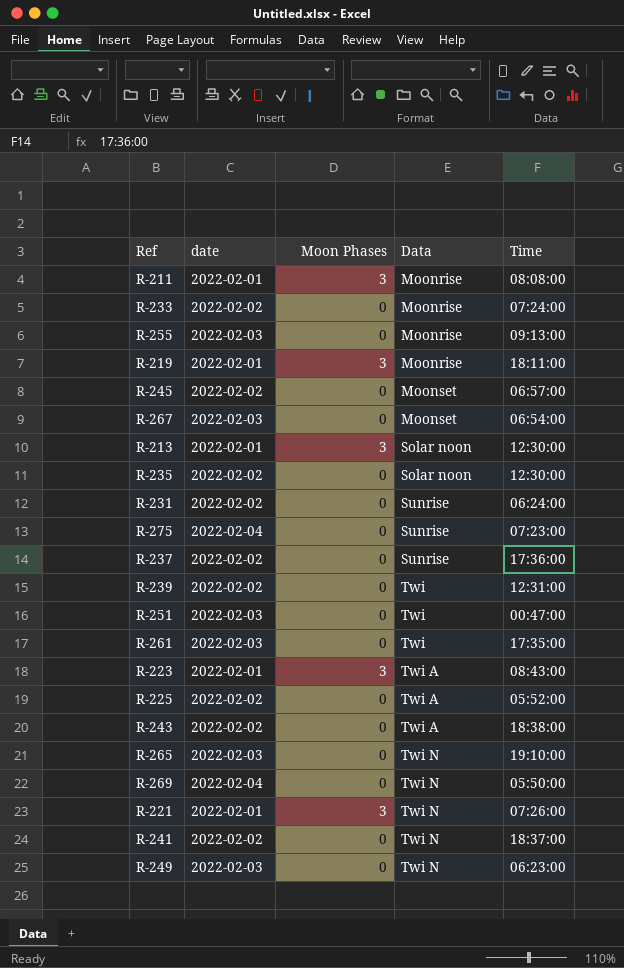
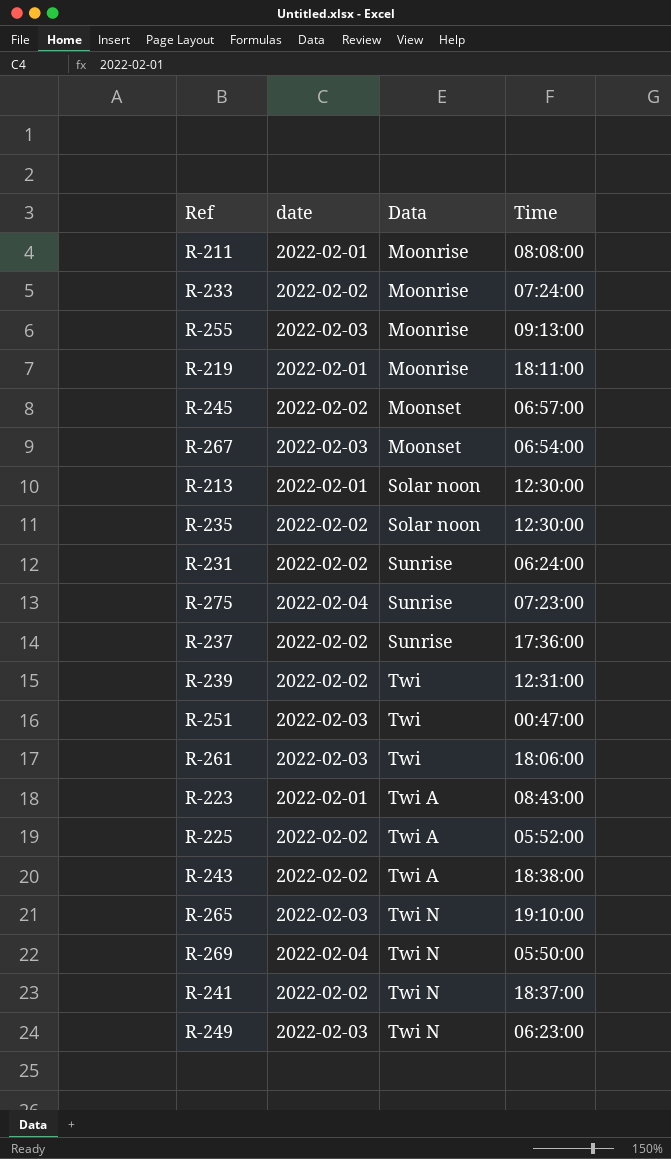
column Moon Phases | position: 3 -> none
row R-221: 2022-02-01 | 3 | Twi N | 07:26:00 -> none
R-261 | Time: 17:35:00 -> 18:06:00

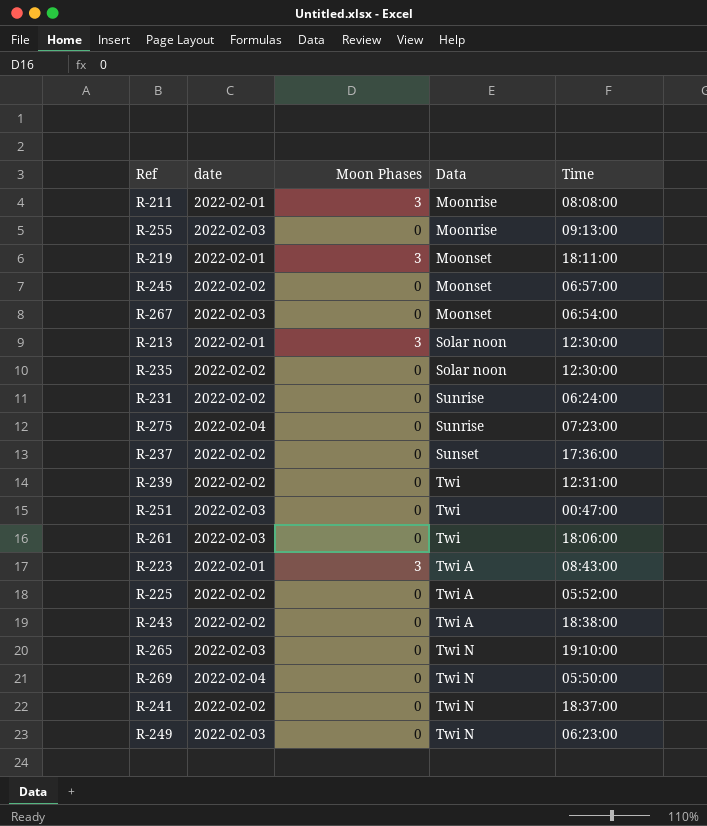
column Moon Phases | position: none -> 3
row R-233: 2022-02-02 | Moonrise | 07:24:00 -> none
R-219 | Data: Moonrise -> Moonset
R-237 | Data: Sunrise -> Sunset

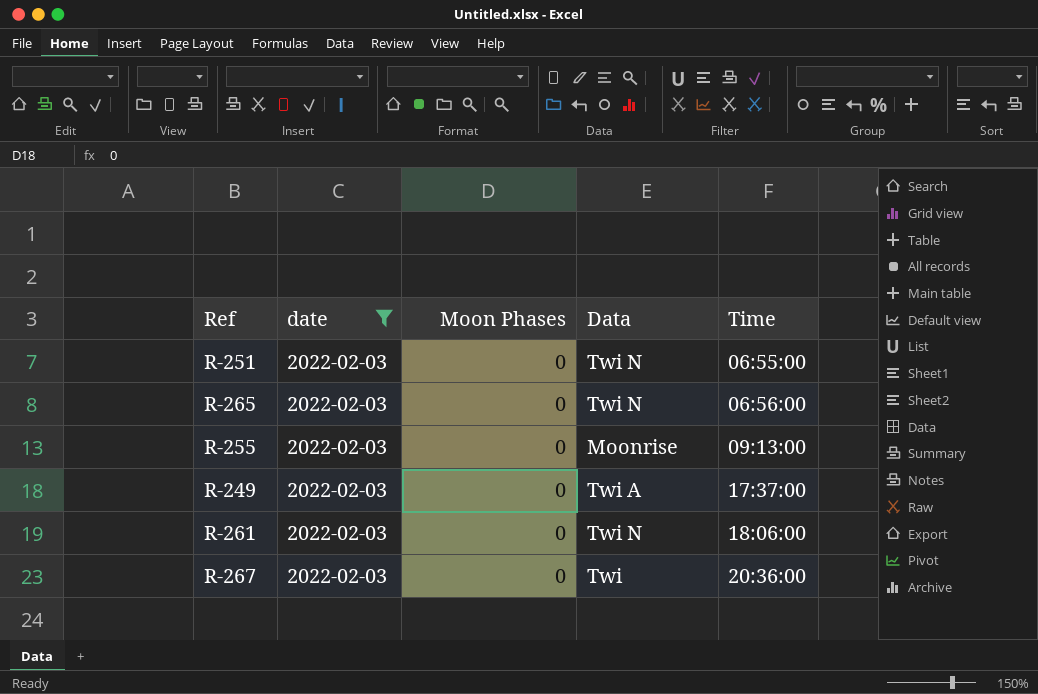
filter: none -> date = 2022-02-03
row order: Data ascending -> Time ascending
R-251 | Data: Twi -> Twi N
R-251 | Time: 00:47:00 -> 06:55:00
R-265 | Time: 19:10:00 -> 06:56:00
R-249 | Data: Twi N -> Twi A
R-249 | Time: 06:23:00 -> 17:37:00
R-261 | Data: Twi -> Twi N
R-267 | Data: Moonset -> Twi
R-267 | Time: 06:54:00 -> 20:36:00

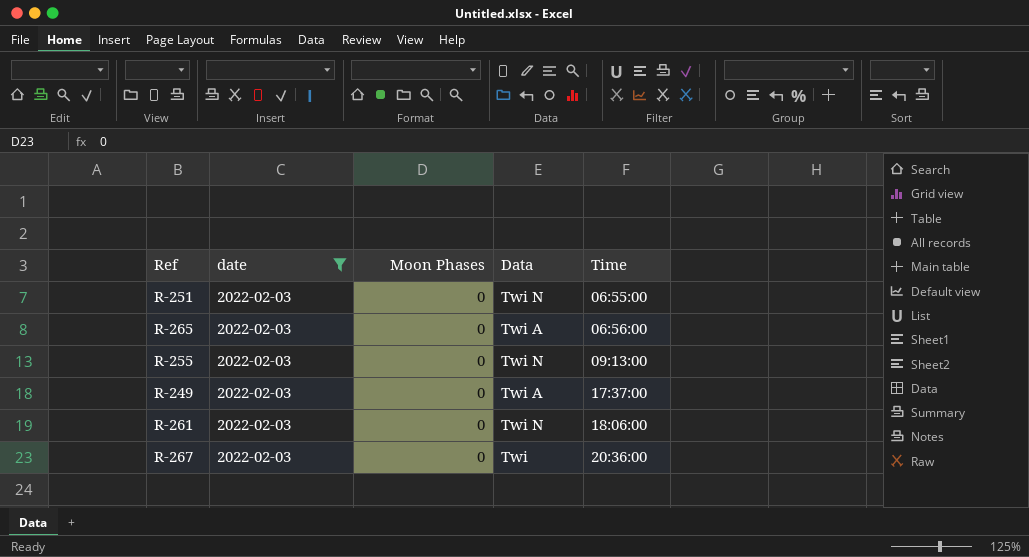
R-265 | Data: Twi N -> Twi A
R-255 | Data: Moonrise -> Twi N

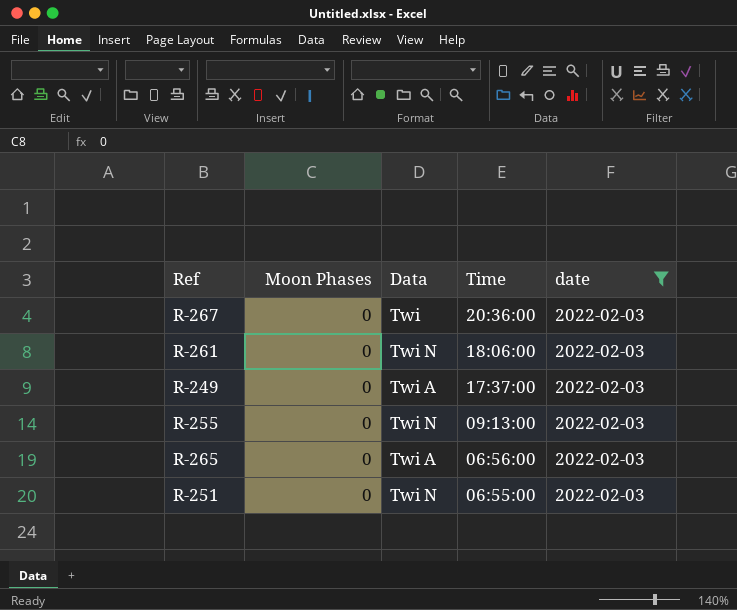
row order: Time ascending -> Time descending
column date | position: 2 -> 5

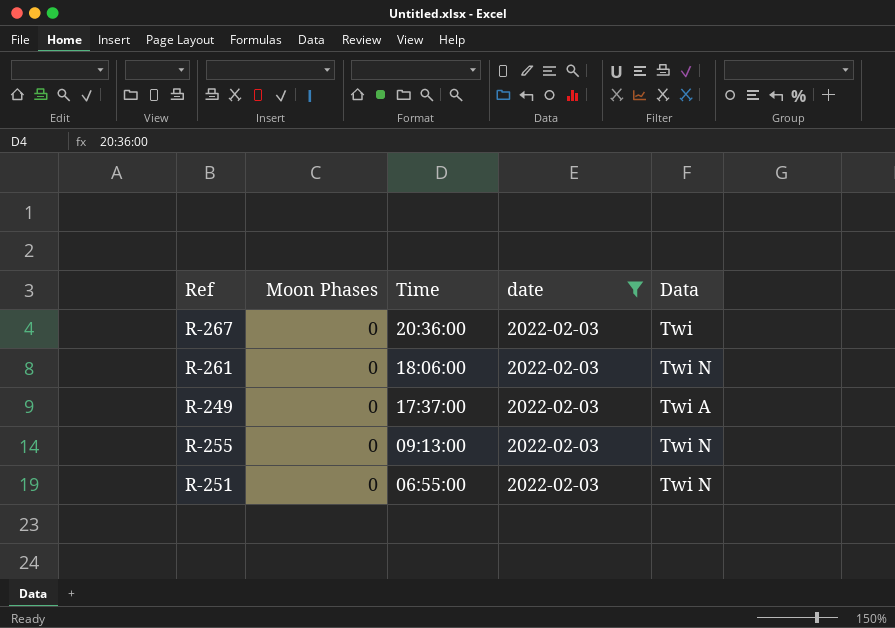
column Data | position: 3 -> 5
row R-265: 0 | Twi A | 06:56:00 | 2022-02-03 -> none

